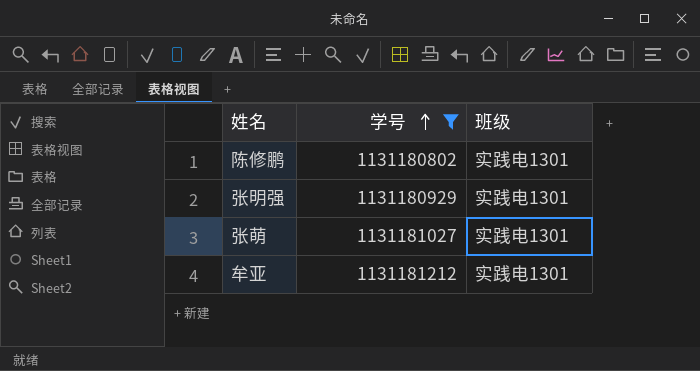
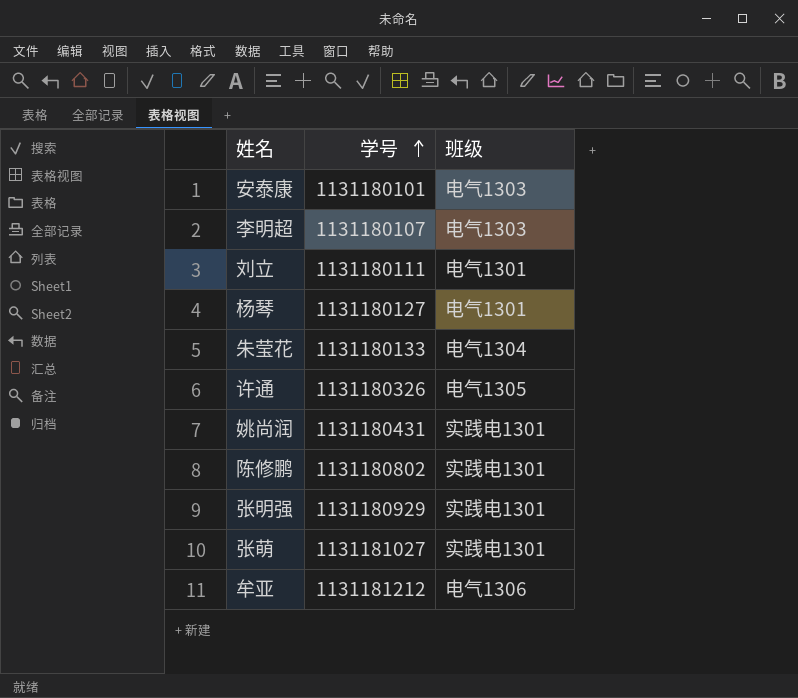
filter: 学号 >= 1131180802 -> none
牟亚 | 班级: 实践电1301 -> 电气1306

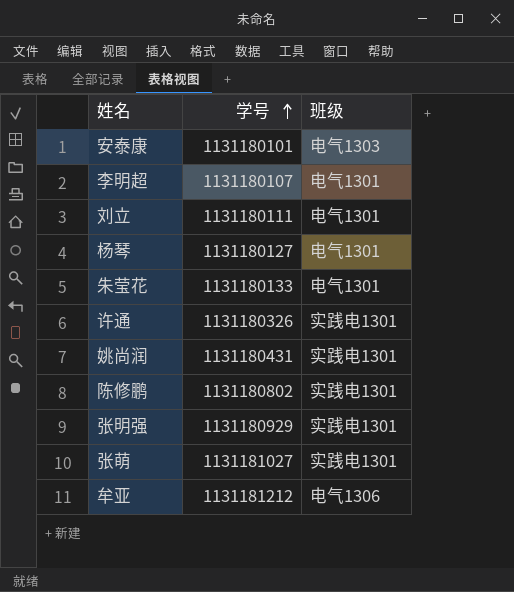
李明超 | 班级: 电气1303 -> 电气1301
朱莹花 | 班级: 电气1304 -> 电气1301
许通 | 班级: 电气1305 -> 实践电1301

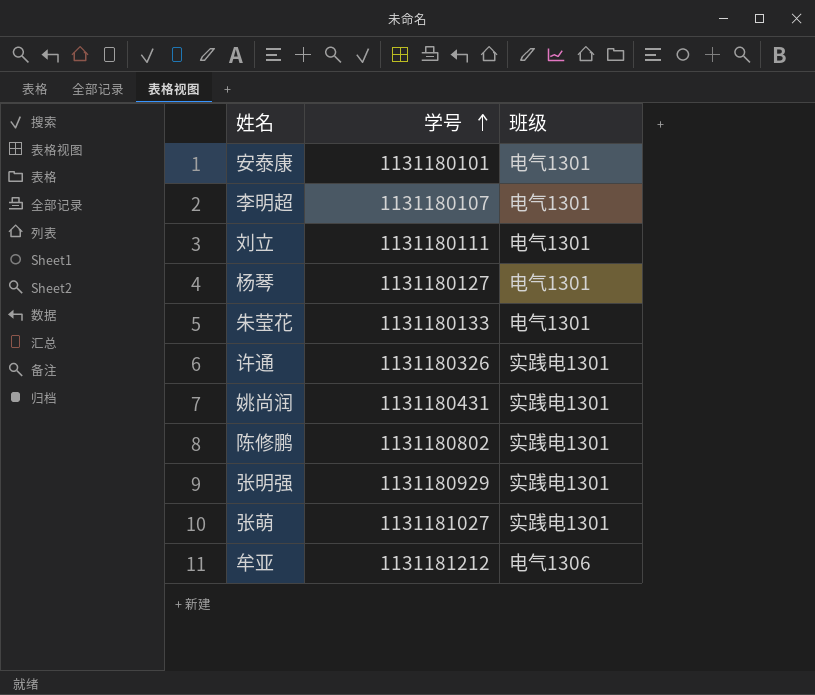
安泰康 | 班级: 电气1303 -> 电气1301

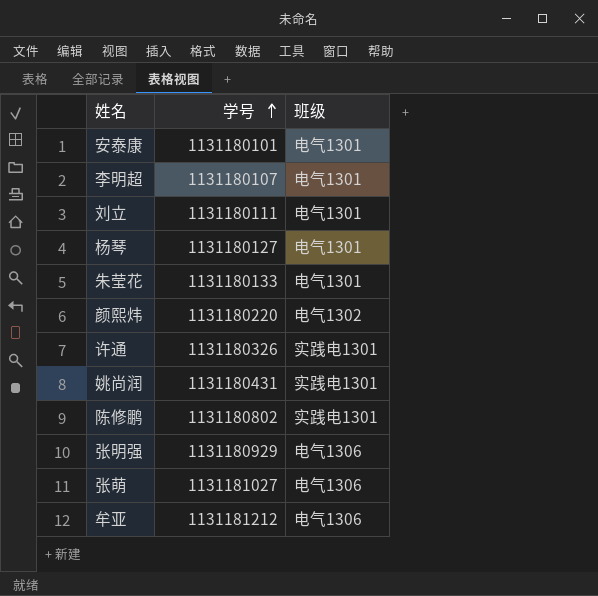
row 颜熙炜: none -> 1131180220 | 电气1302
张明强 | 班级: 实践电1301 -> 电气1306
张萌 | 班级: 实践电1301 -> 电气1306

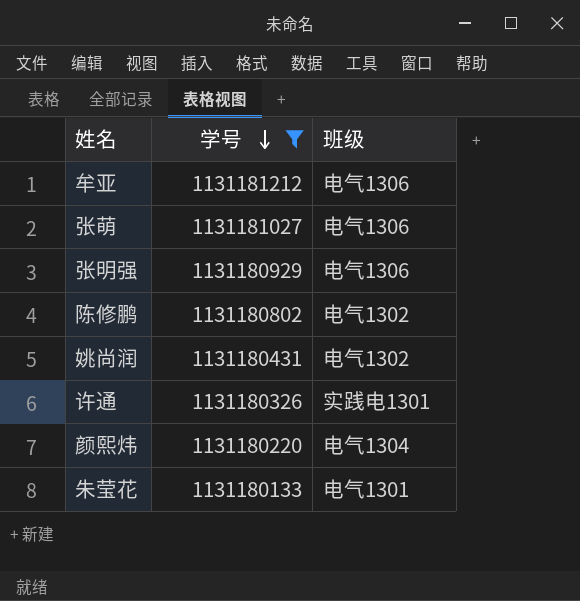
filter: none -> 学号 >= 1131180133
row order: 学号 ascending -> 学号 descending
陈修鹏 | 班级: 实践电1301 -> 电气1302
姚尚润 | 班级: 实践电1301 -> 电气1302
颜熙炜 | 班级: 电气1302 -> 电气1304

